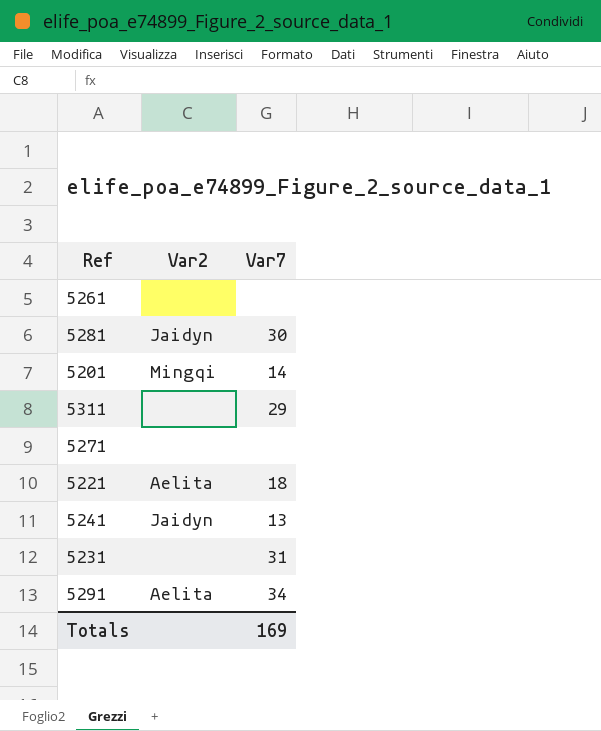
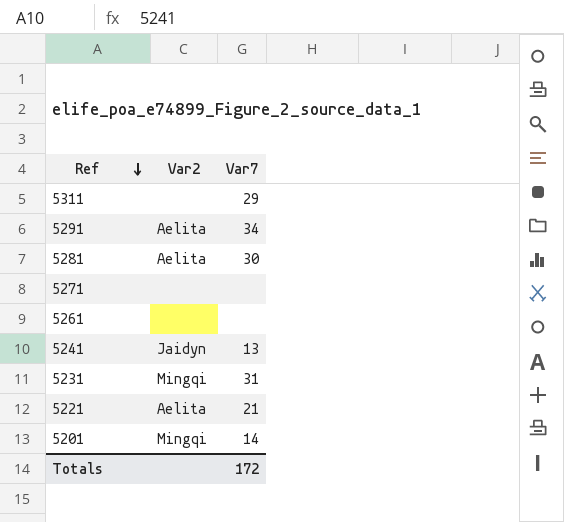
row order: none -> Ref descending
5281 | Var2: Jaidyn -> Aelita
5231 | Var2: none -> Mingqi
5221 | Var7: 18 -> 21
Totals | Var7: 169 -> 172

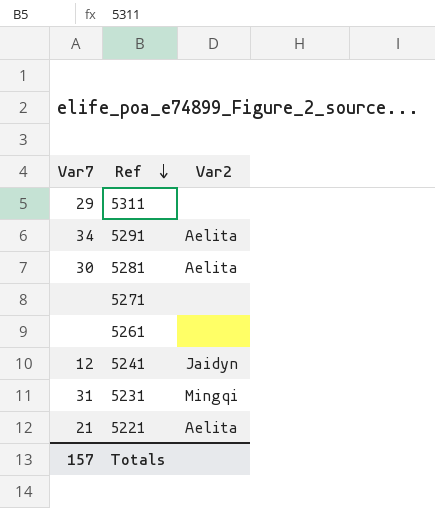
column Var7 | position: 3 -> 1
row 5201: Mingqi | 14 -> none
5241 | Var7: 13 -> 12
Totals | Var7: 172 -> 157

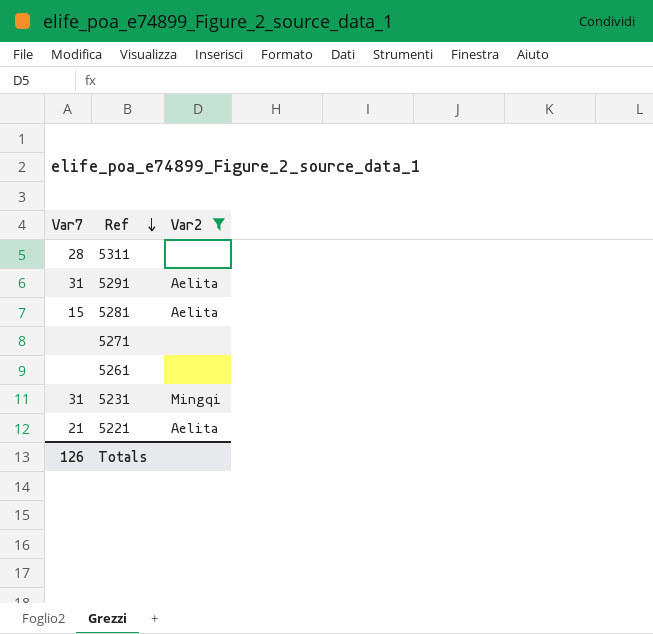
filter: none -> Var2 != Jaidyn
5311 | Var7: 29 -> 28
5291 | Var7: 34 -> 31
5281 | Var7: 30 -> 15
Totals | Var7: 157 -> 126

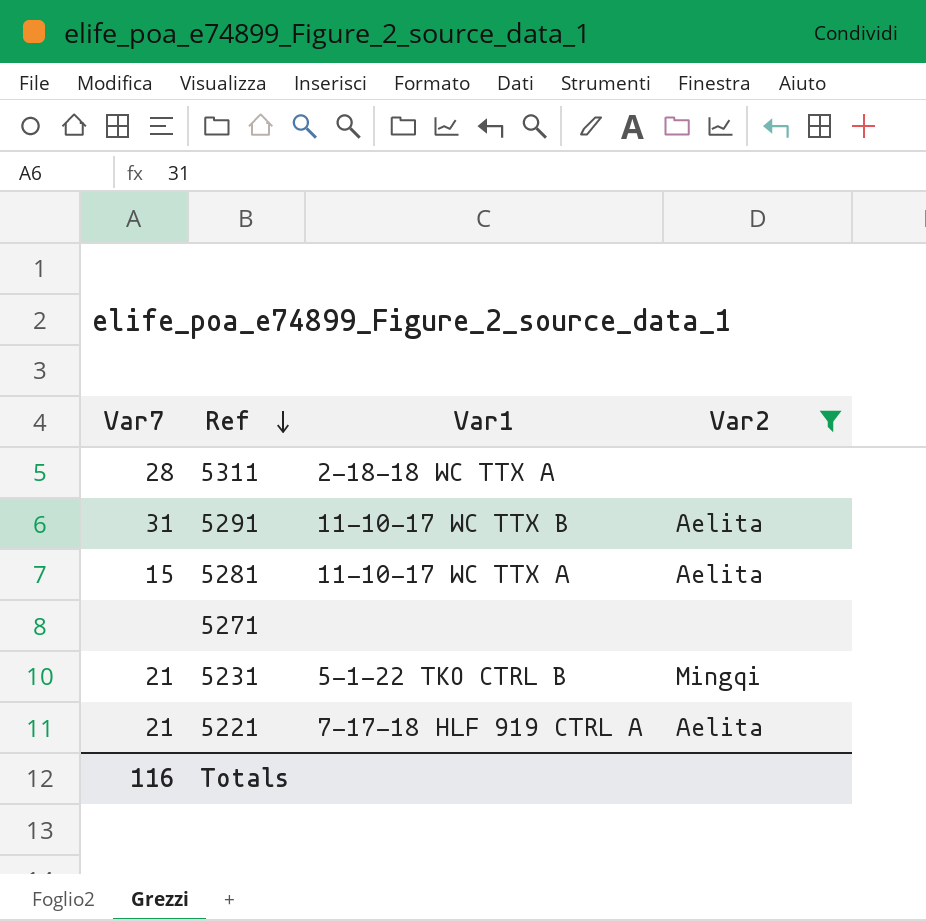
column Var1 | position: none -> 3
row 5261: none | none -> none
5231 | Var7: 31 -> 21
Totals | Var7: 126 -> 116

